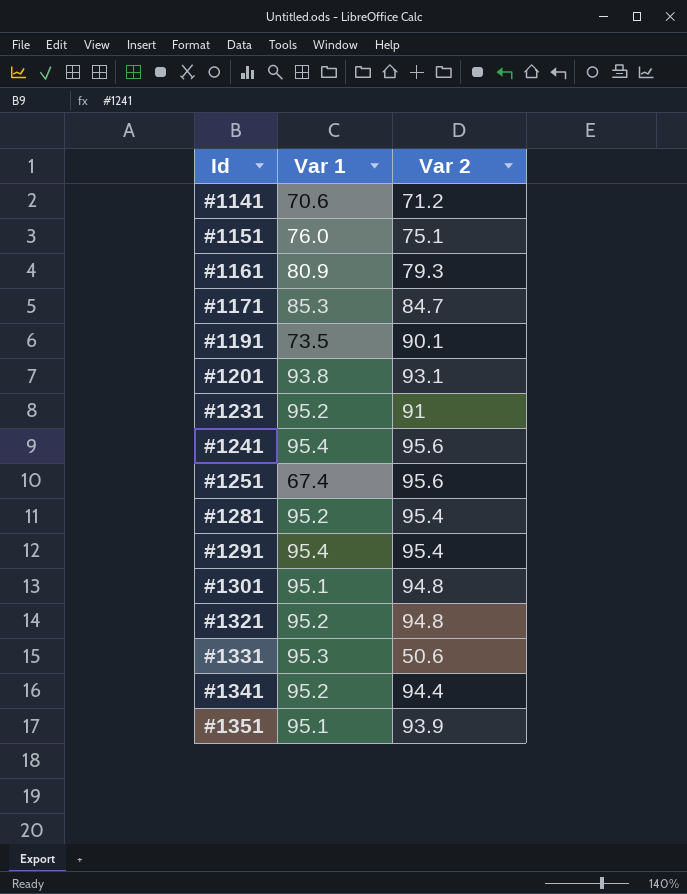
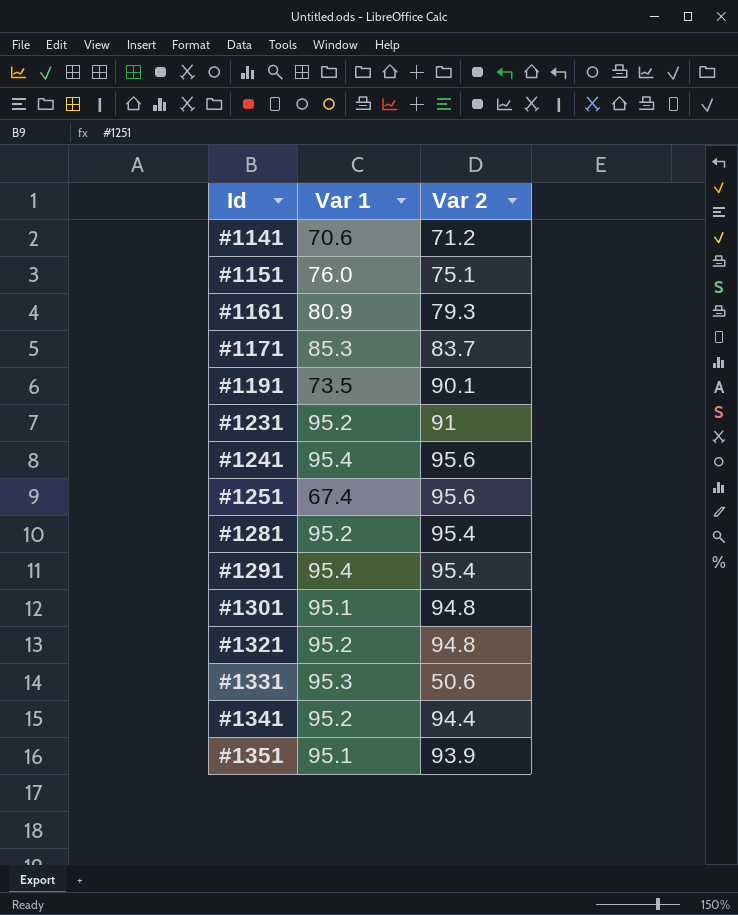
row #1201: 93.8 | 93.1 -> none
#1171 | Var 2: 84.7 -> 83.7

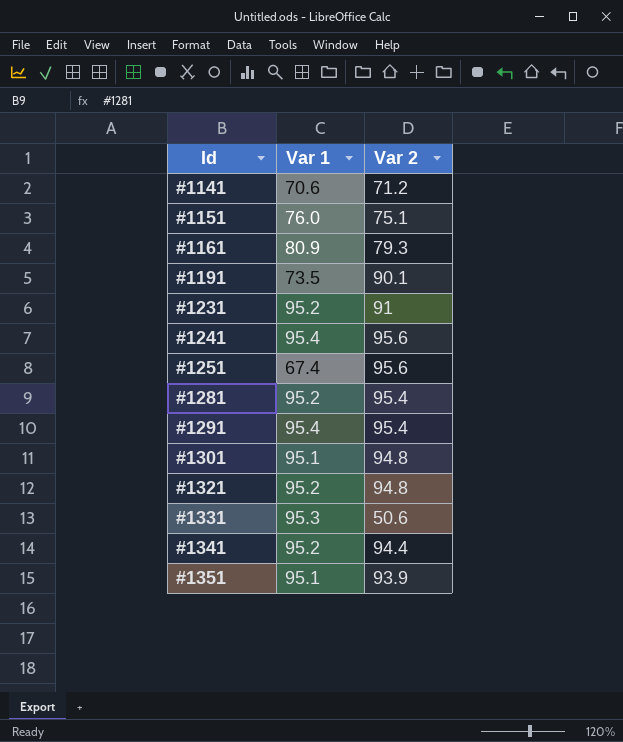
row #1171: 85.3 | 83.7 -> none

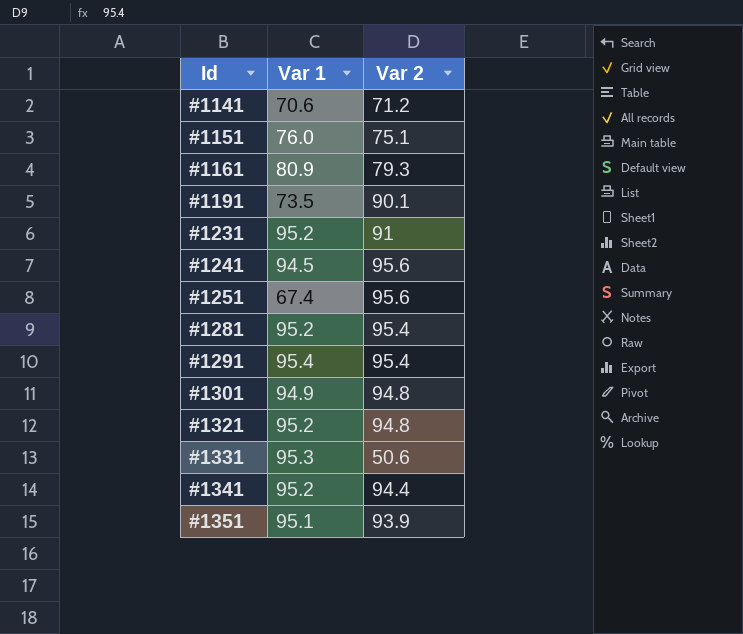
#1241 | Var 1: 95.4 -> 94.5
#1301 | Var 1: 95.1 -> 94.9

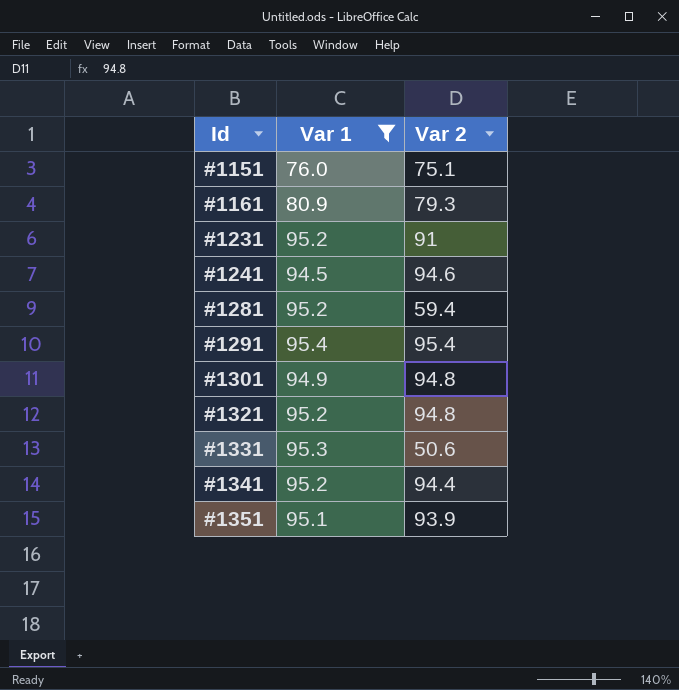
filter: none -> Var 1 >= 76.0
#1241 | Var 2: 95.6 -> 94.6
#1281 | Var 2: 95.4 -> 59.4

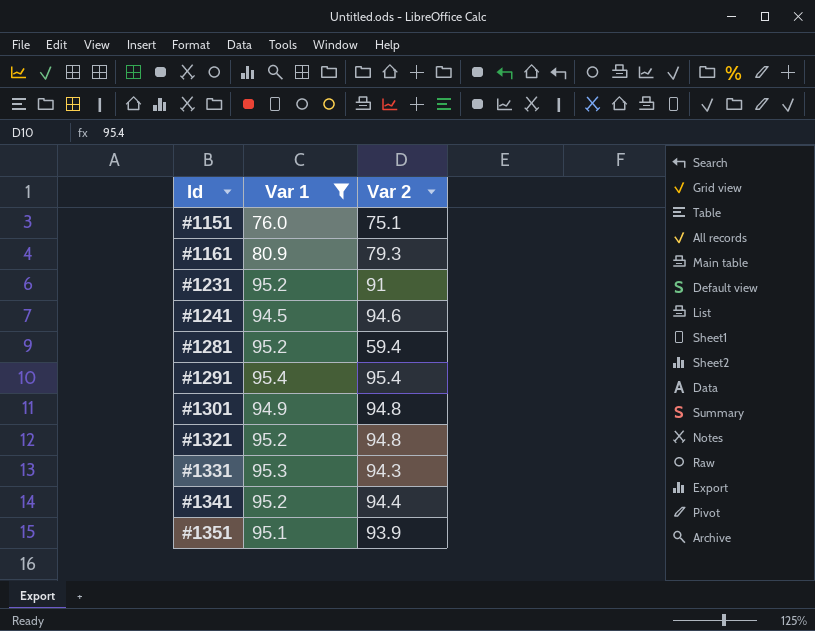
#1331 | Var 2: 50.6 -> 94.3

